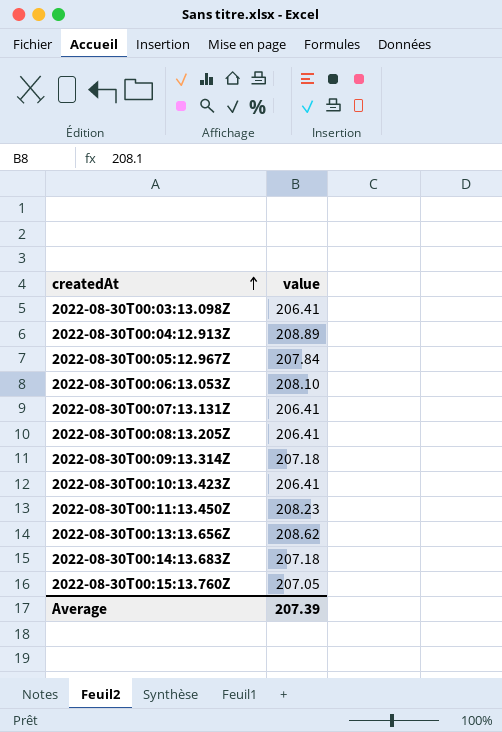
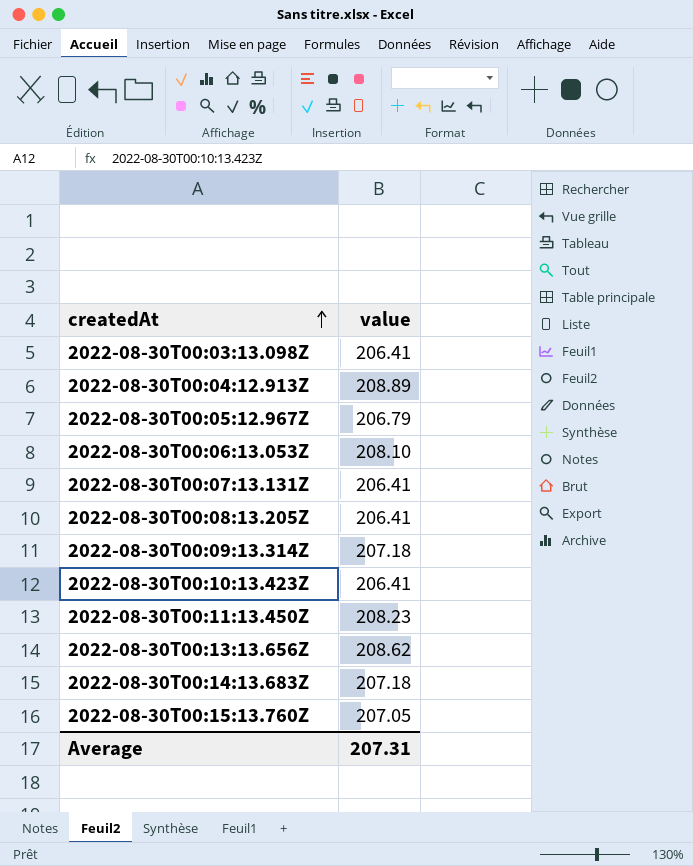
2022-08-30T00:05:12.967Z | value: 207.84 -> 206.79
Average | value: 207.39 -> 207.31

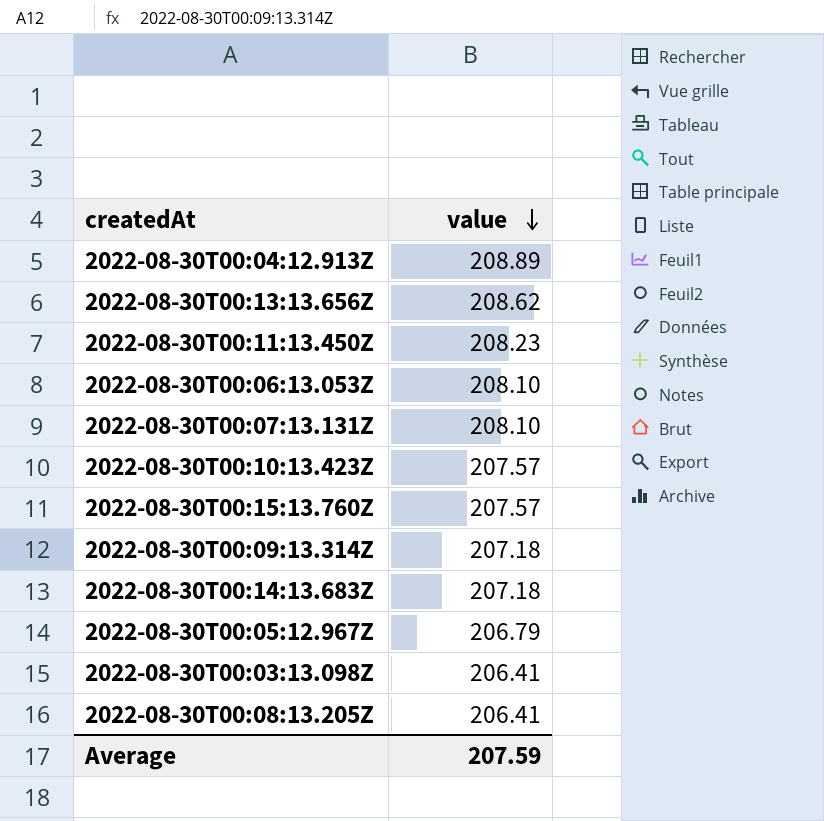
row order: createdAt ascending -> value descending
2022-08-30T00:07:13.131Z | value: 206.41 -> 208.10
2022-08-30T00:10:13.423Z | value: 206.41 -> 207.57
2022-08-30T00:15:13.760Z | value: 207.05 -> 207.57
Average | value: 207.31 -> 207.59

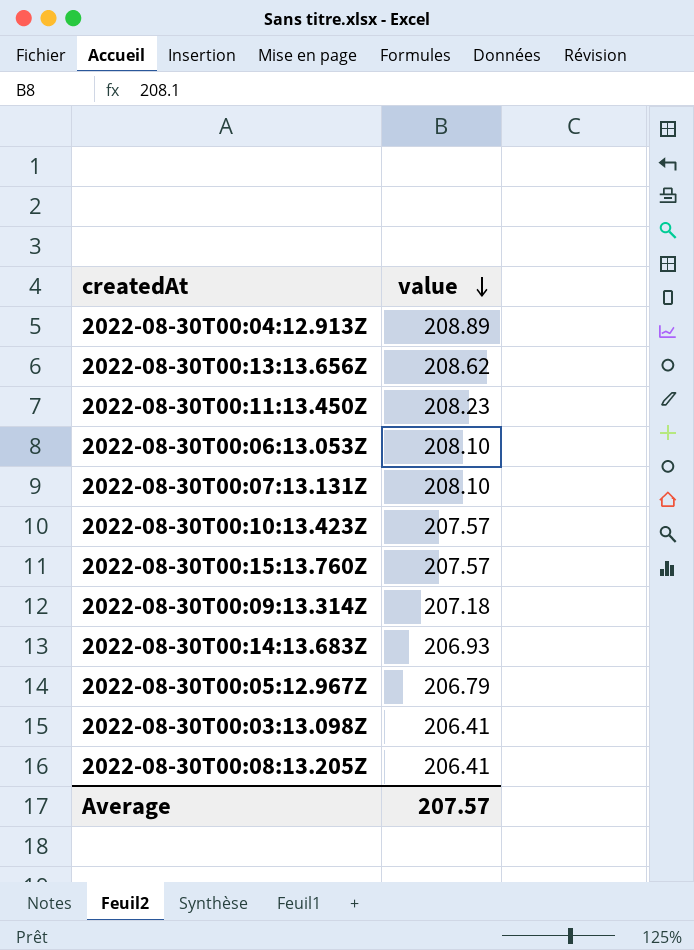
2022-08-30T00:14:13.683Z | value: 207.18 -> 206.93
Average | value: 207.59 -> 207.57

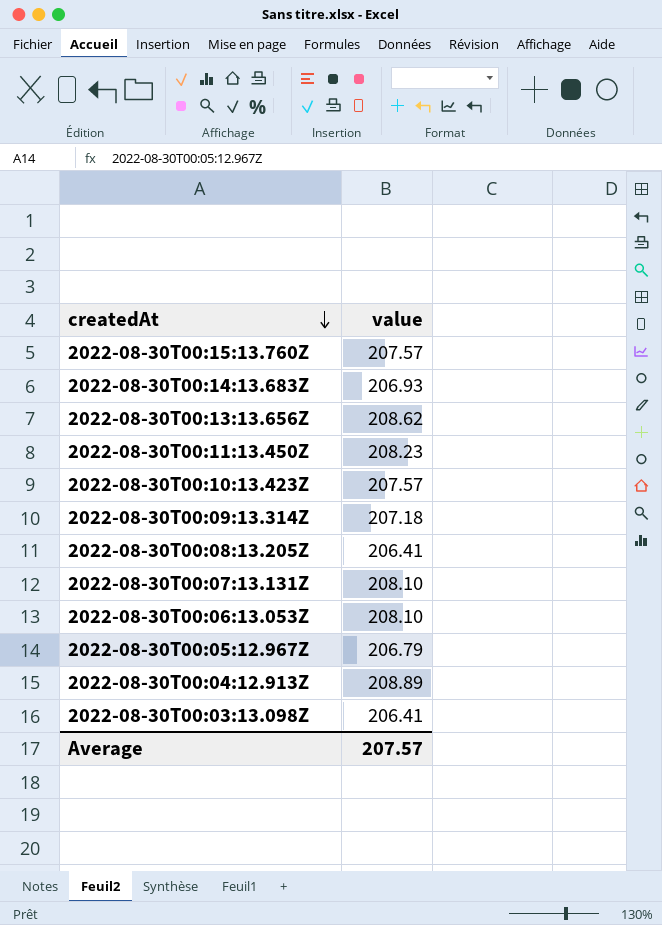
row order: value descending -> createdAt descending

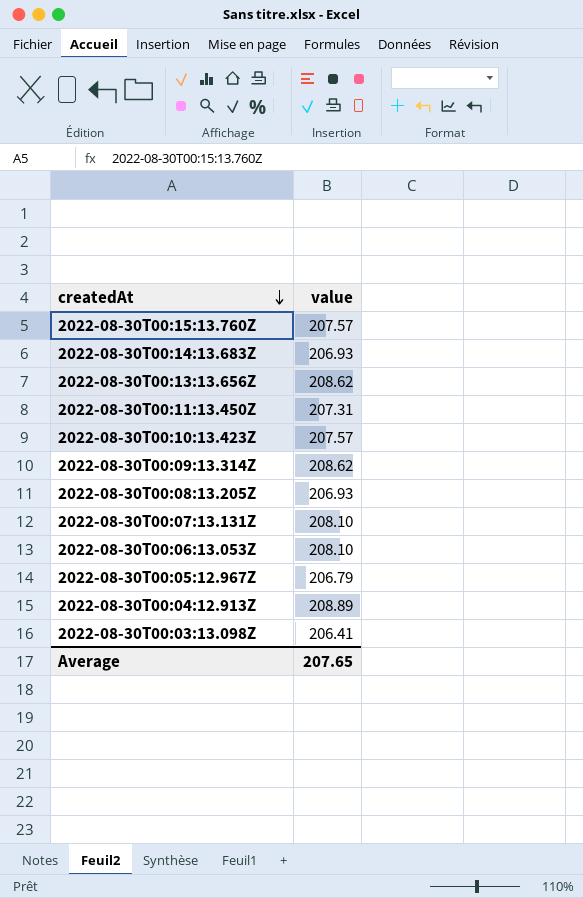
2022-08-30T00:11:13.450Z | value: 208.23 -> 207.31
2022-08-30T00:09:13.314Z | value: 207.18 -> 208.62
2022-08-30T00:08:13.205Z | value: 206.41 -> 206.93
Average | value: 207.57 -> 207.65

